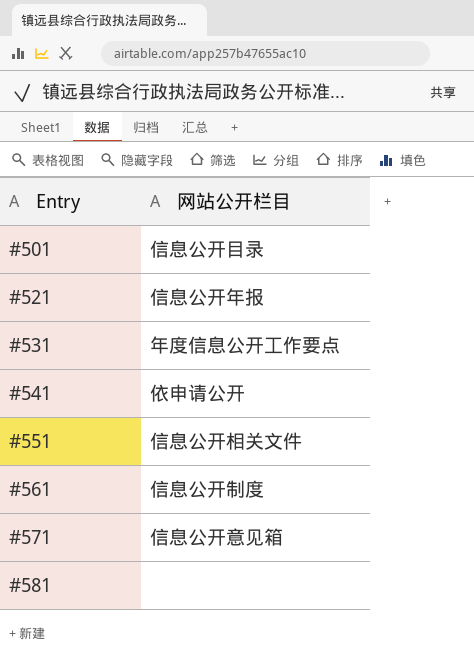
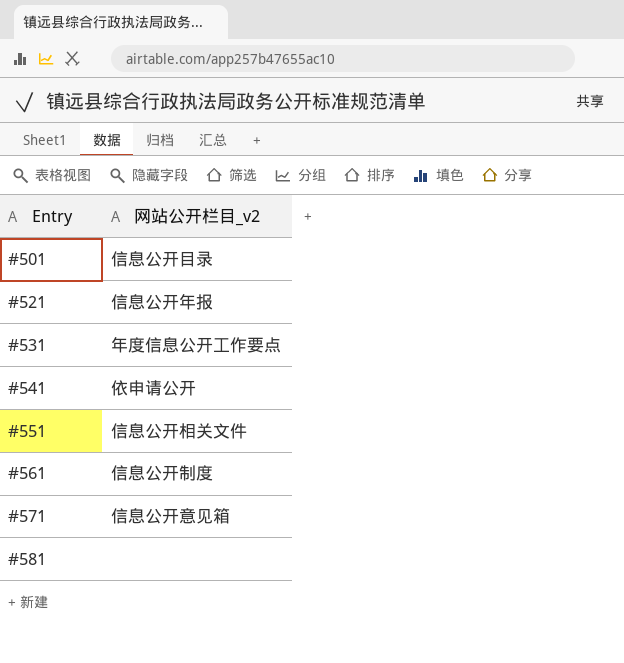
column name: 网站公开栏目 -> 网站公开栏目_v2

